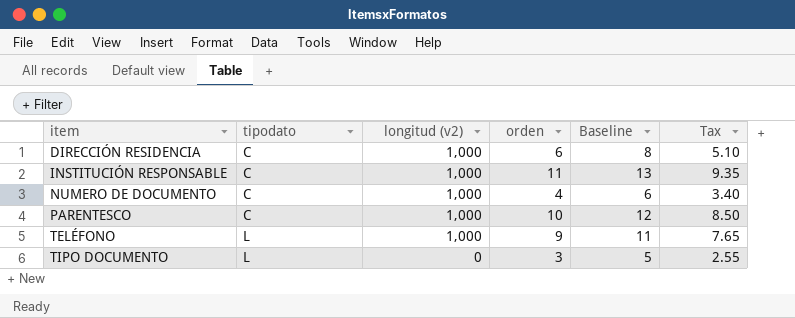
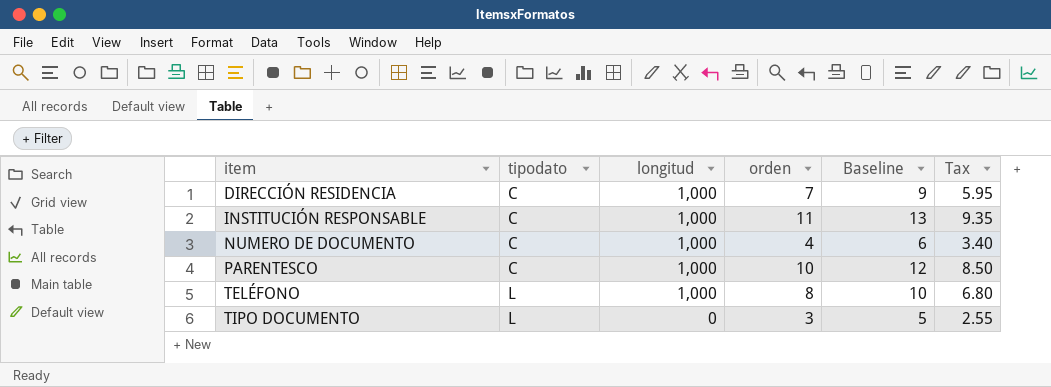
column name: longitud (v2) -> longitud
DIRECCIÓN RESIDENCIA | orden: 6 -> 7
DIRECCIÓN RESIDENCIA | Baseline: 8 -> 9
DIRECCIÓN RESIDENCIA | Tax: 5.10 -> 5.95
TELÉFONO | orden: 9 -> 8
TELÉFONO | Baseline: 11 -> 10
TELÉFONO | Tax: 7.65 -> 6.80

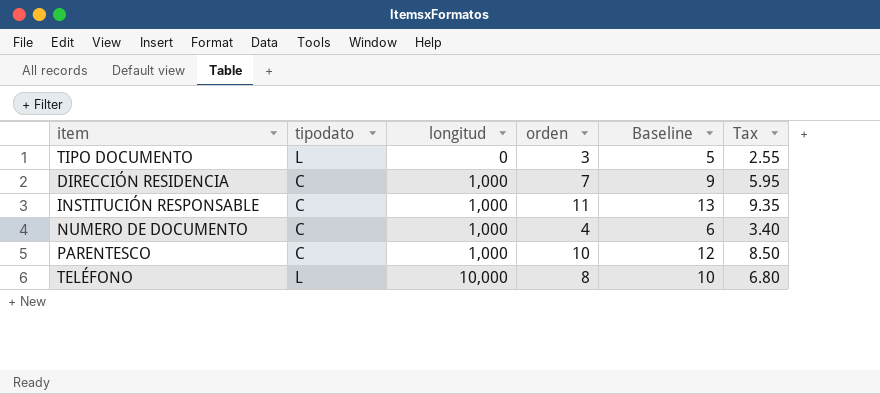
row order: item ascending -> longitud ascending
TELÉFONO | longitud: 1,000 -> 10,000

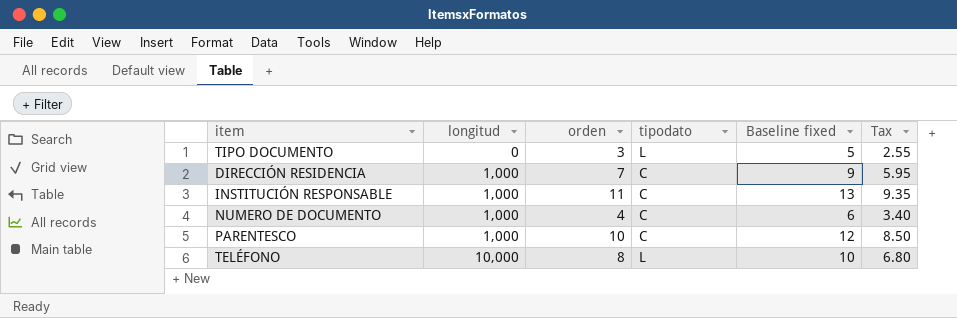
column tipodato | position: 2 -> 4
column name: Baseline -> Baseline fixed

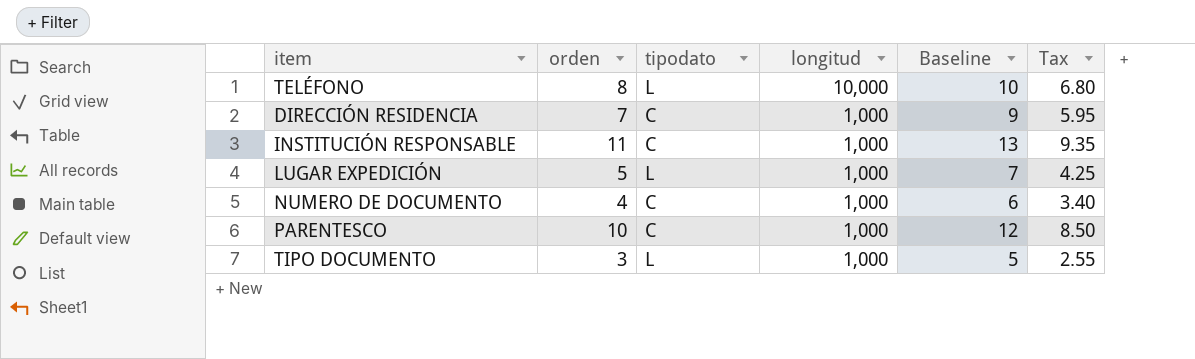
row order: longitud ascending -> longitud descending
column longitud | position: 2 -> 4
column name: Baseline fixed -> Baseline
row LUGAR EXPEDICIÓN: none -> 5 | L | 1,000 | 7 | 4.25
TIPO DOCUMENTO | longitud: 0 -> 1,000

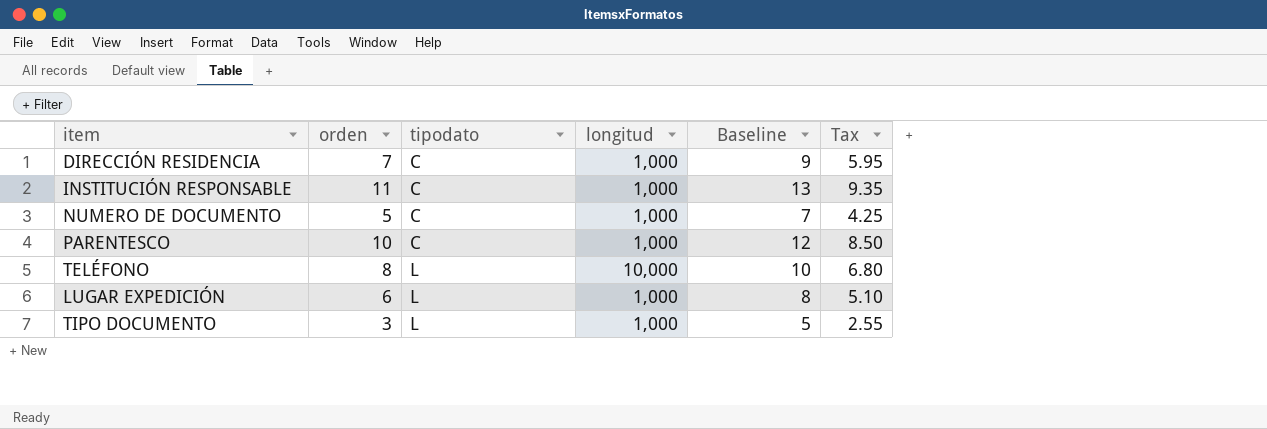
row order: longitud descending -> tipodato ascending
NUMERO DE DOCUMENTO | orden: 4 -> 5
NUMERO DE DOCUMENTO | Baseline: 6 -> 7
NUMERO DE DOCUMENTO | Tax: 3.40 -> 4.25
LUGAR EXPEDICIÓN | orden: 5 -> 6
LUGAR EXPEDICIÓN | Baseline: 7 -> 8
LUGAR EXPEDICIÓN | Tax: 4.25 -> 5.10

